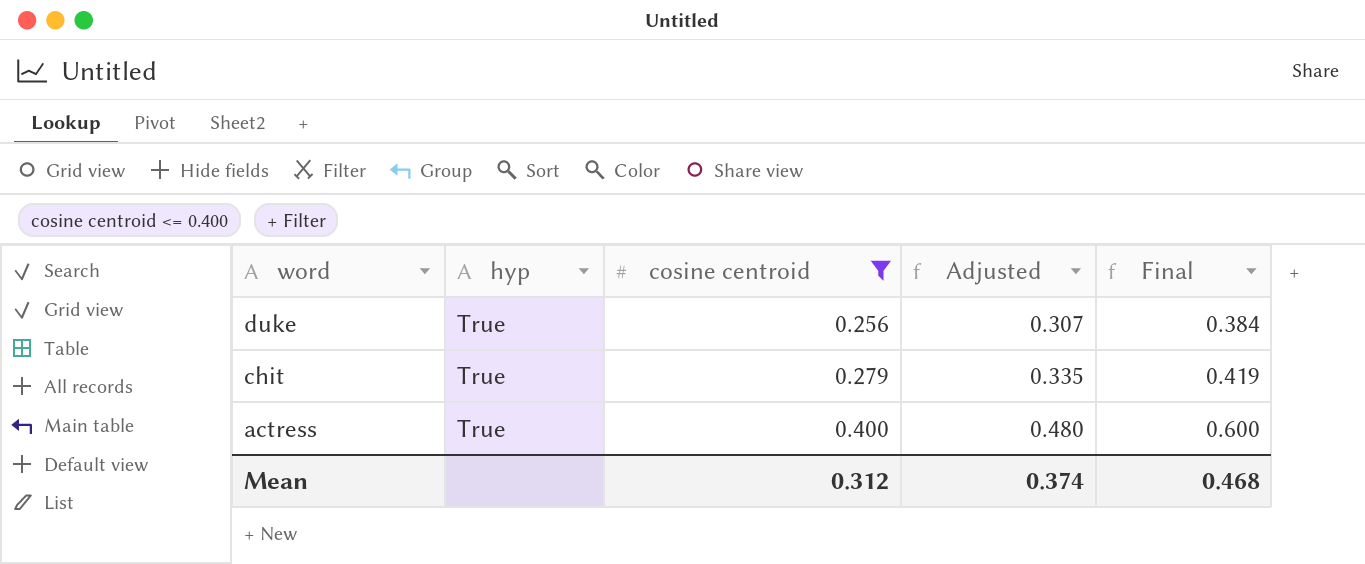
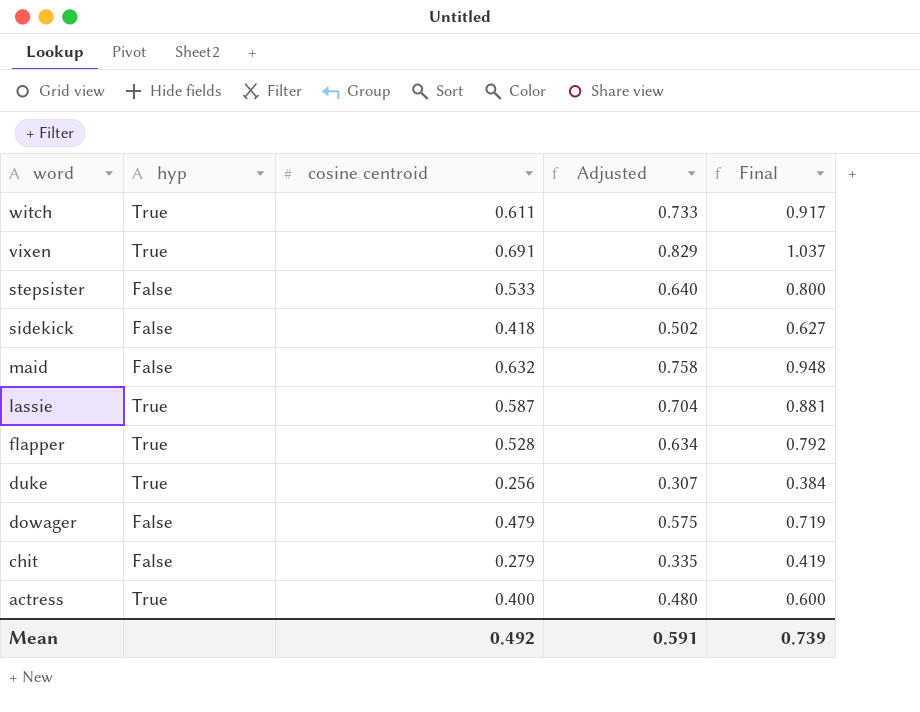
filter: cosine centroid <= 0.400 -> none
chit | hyp: True -> False
Mean | cosine centroid: 0.312 -> 0.492
Mean | Adjusted: 0.374 -> 0.591
Mean | Final: 0.468 -> 0.739

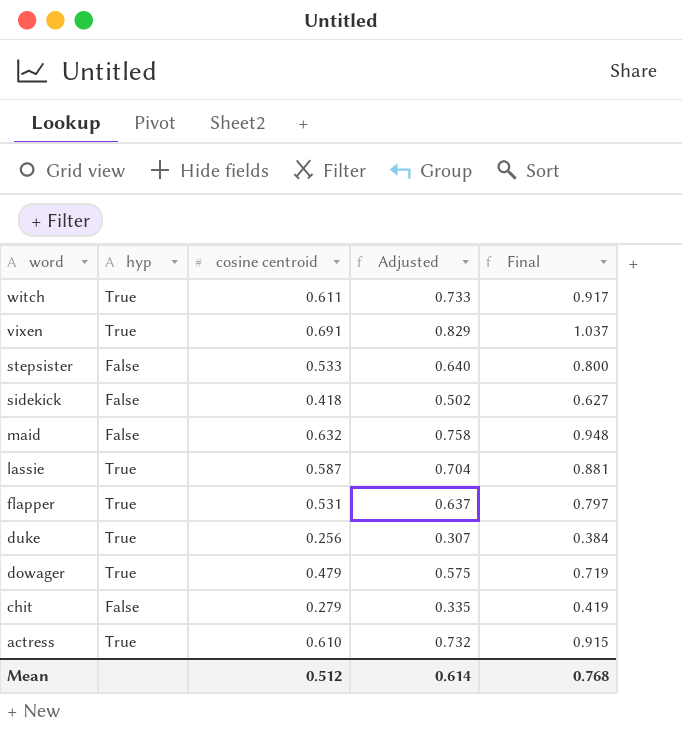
flapper | cosine centroid: 0.528 -> 0.531
flapper | Adjusted: 0.634 -> 0.637
flapper | Final: 0.792 -> 0.797
dowager | hyp: False -> True
actress | cosine centroid: 0.400 -> 0.610
actress | Adjusted: 0.480 -> 0.732
actress | Final: 0.600 -> 0.915
Mean | cosine centroid: 0.492 -> 0.512
Mean | Adjusted: 0.591 -> 0.614
Mean | Final: 0.739 -> 0.768

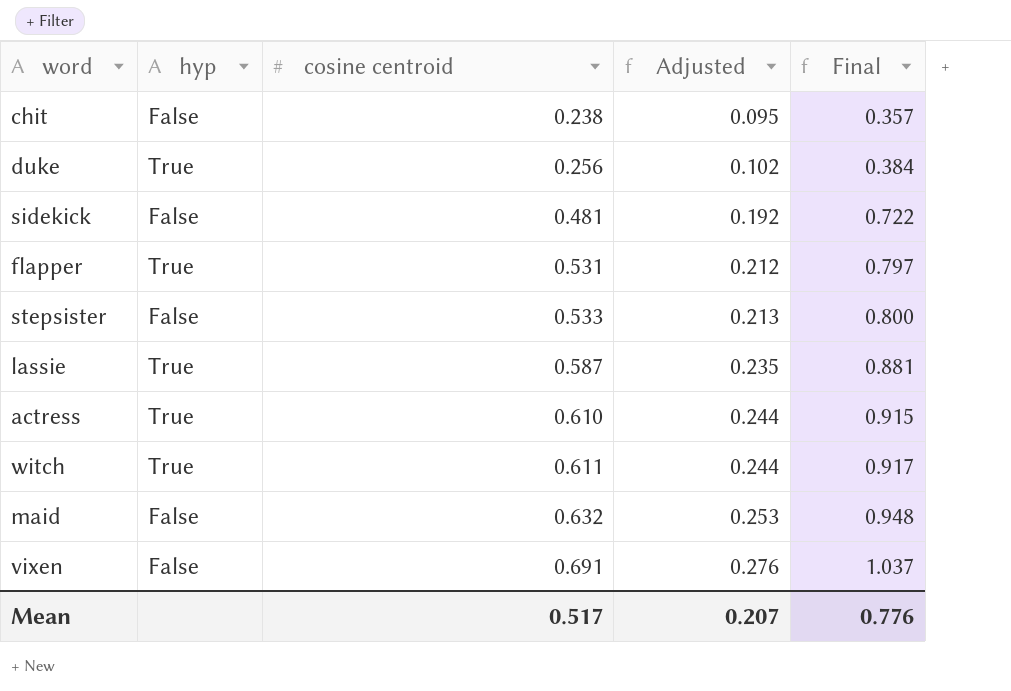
row order: word descending -> cosine centroid ascending
column Adjusted | formula: [cosine centroid] * 1.2 -> [cosine centroid] * 0.4
row dowager: True | 0.479 | 0.575 | 0.719 -> none
chit | cosine centroid: 0.279 -> 0.238
chit | Final: 0.419 -> 0.357
sidekick | cosine centroid: 0.418 -> 0.481
sidekick | Final: 0.627 -> 0.722
vixen | hyp: True -> False
Mean | cosine centroid: 0.512 -> 0.517
Mean | Adjusted: 0.614 -> 0.207
Mean | Final: 0.768 -> 0.776

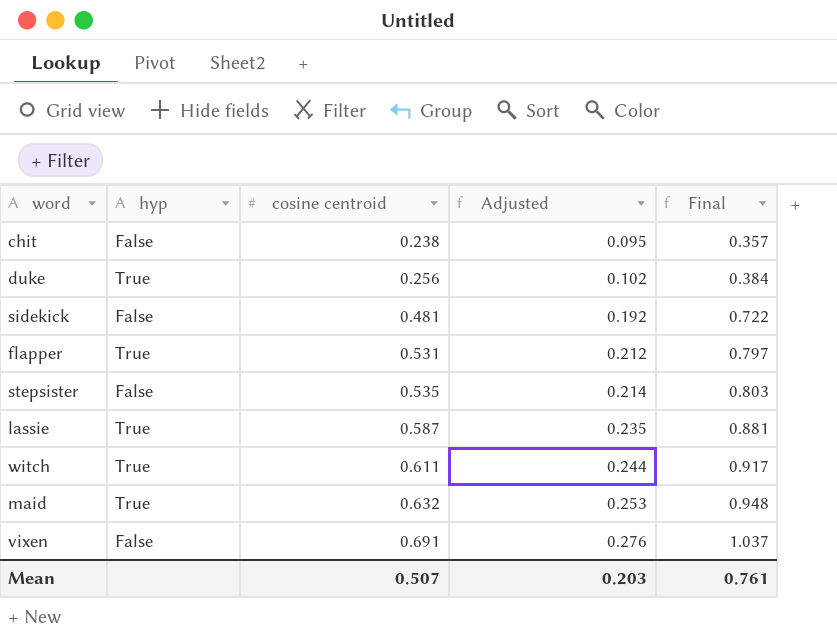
row actress: True | 0.610 | 0.244 | 0.915 -> none
stepsister | cosine centroid: 0.533 -> 0.535
stepsister | Adjusted: 0.213 -> 0.214
stepsister | Final: 0.800 -> 0.803
maid | hyp: False -> True
Mean | cosine centroid: 0.517 -> 0.507
Mean | Adjusted: 0.207 -> 0.203
Mean | Final: 0.776 -> 0.761

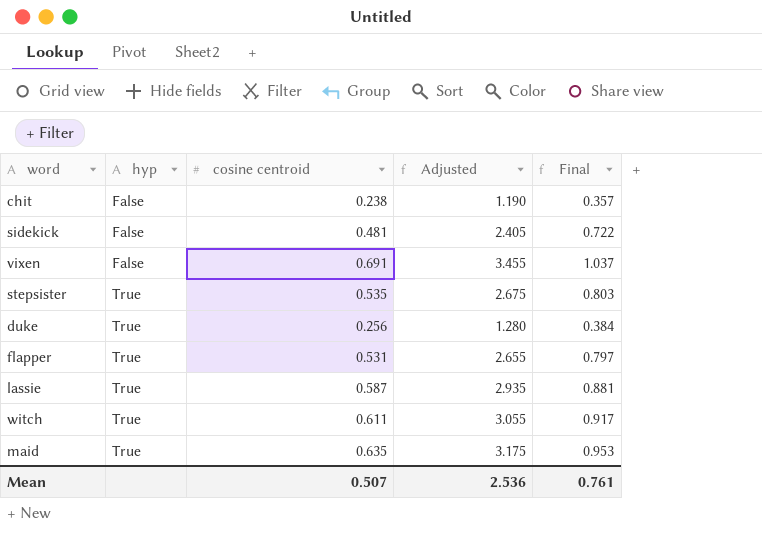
row order: cosine centroid ascending -> hyp ascending
column Adjusted | formula: [cosine centroid] * 0.4 -> [cosine centroid] * 5
stepsister | hyp: False -> True
maid | cosine centroid: 0.632 -> 0.635
maid | Final: 0.948 -> 0.953
Mean | Adjusted: 0.203 -> 2.536

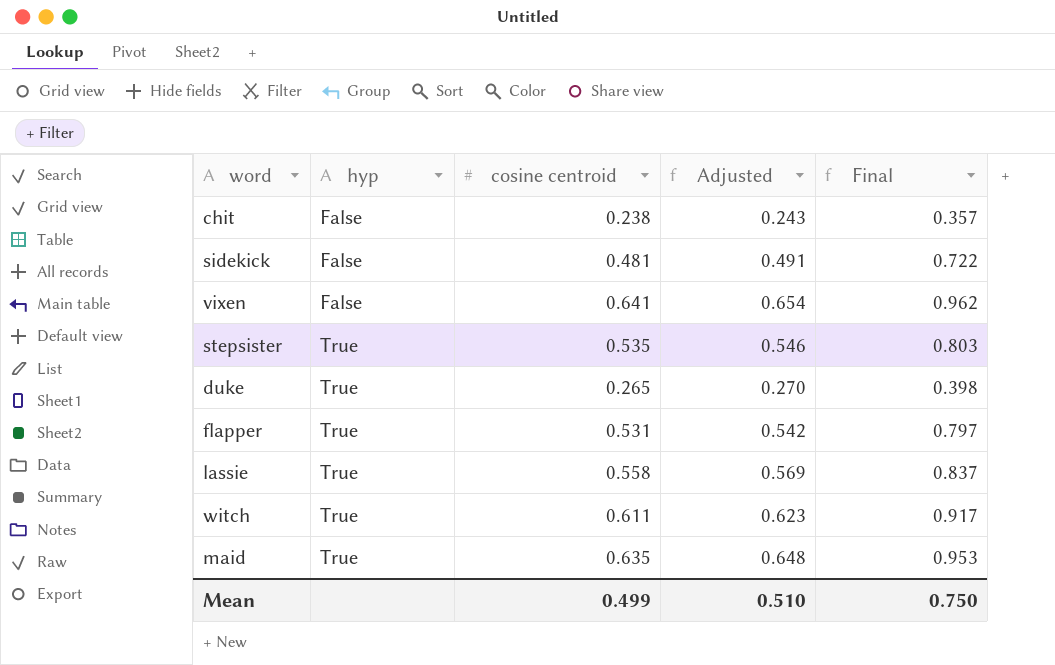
column Adjusted | formula: [cosine centroid] * 5 -> [cosine centroid] * 1.02
vixen | cosine centroid: 0.691 -> 0.641
vixen | Final: 1.037 -> 0.962
duke | cosine centroid: 0.256 -> 0.265
duke | Final: 0.384 -> 0.398
lassie | cosine centroid: 0.587 -> 0.558
lassie | Final: 0.881 -> 0.837
Mean | cosine centroid: 0.507 -> 0.499
Mean | Adjusted: 2.536 -> 0.510
Mean | Final: 0.761 -> 0.750

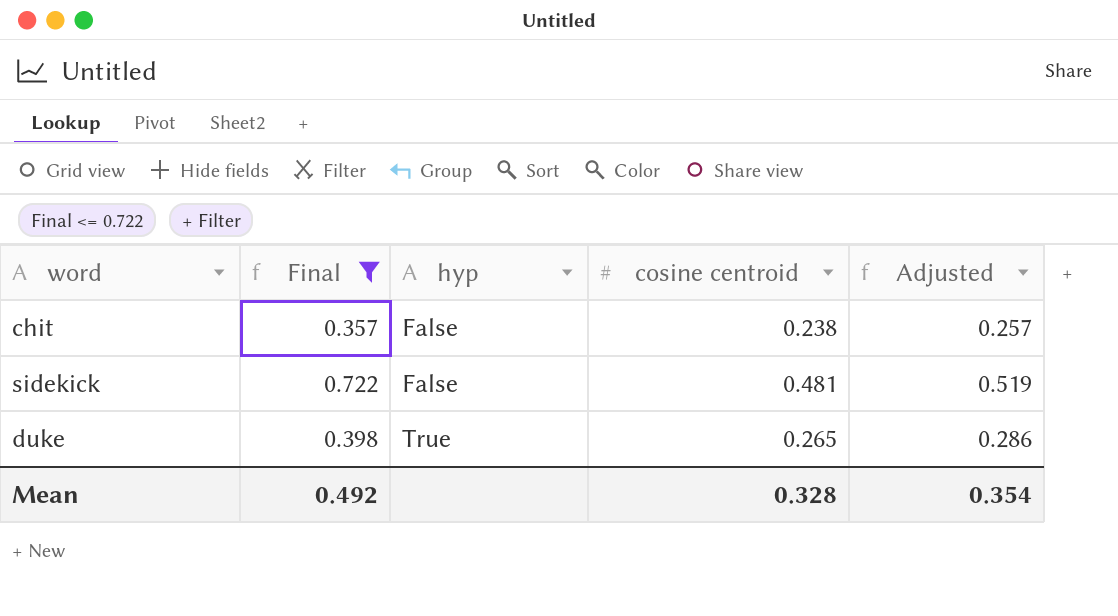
filter: none -> Final <= 0.722
column Final | position: 5 -> 2
column Adjusted | formula: [cosine centroid] * 1.02 -> [cosine centroid] * 1.08
Mean | Final: 0.750 -> 0.492
Mean | cosine centroid: 0.499 -> 0.328
Mean | Adjusted: 0.510 -> 0.354

